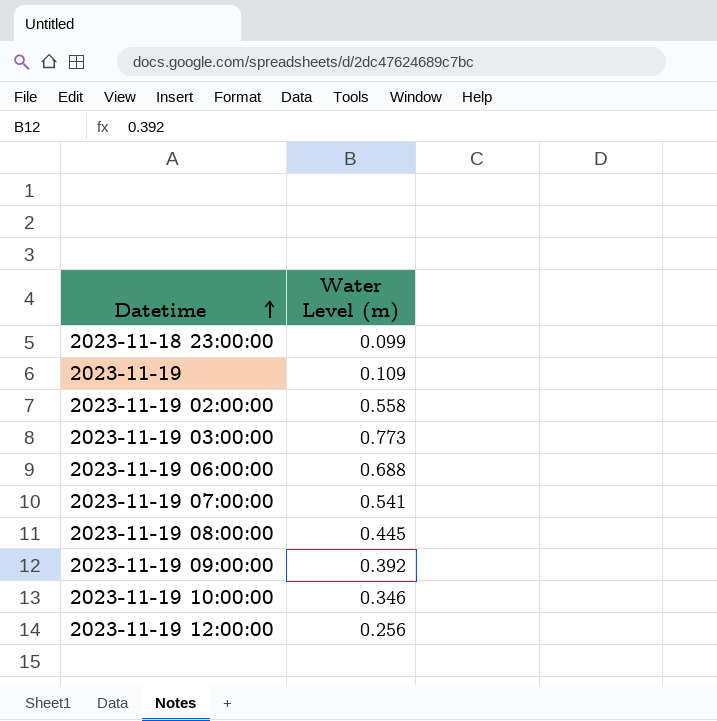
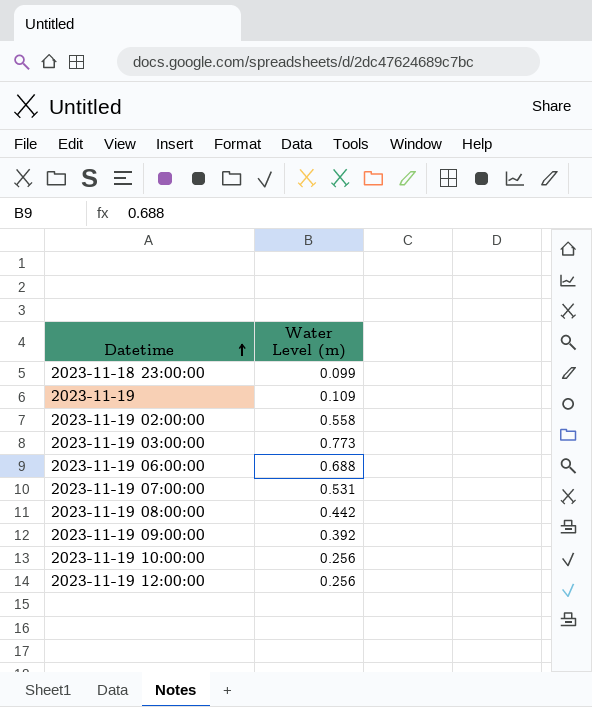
2023-11-19 07:00:00 | Water Level (m): 0.541 -> 0.531
2023-11-19 08:00:00 | Water Level (m): 0.445 -> 0.442
2023-11-19 10:00:00 | Water Level (m): 0.346 -> 0.256

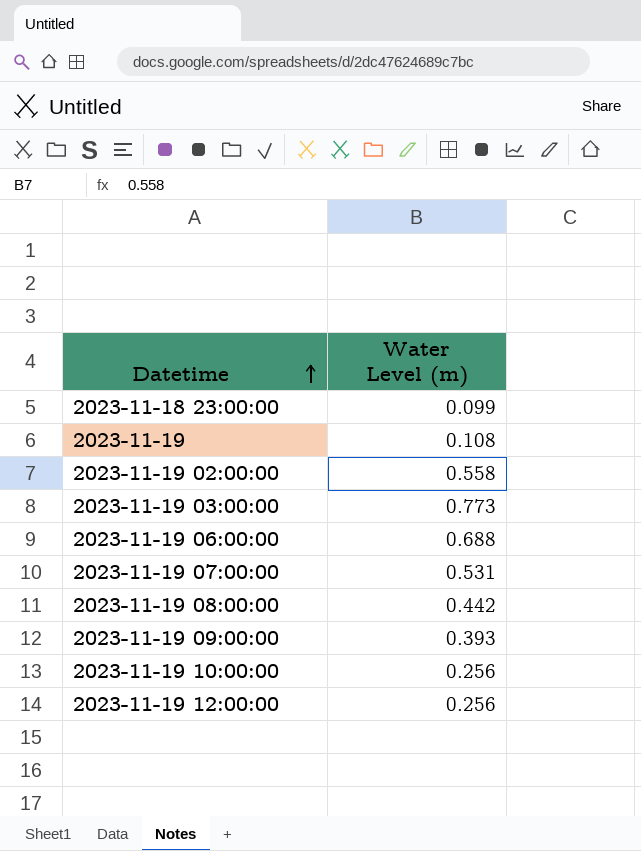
2023-11-19 | Water Level (m): 0.109 -> 0.108
2023-11-19 09:00:00 | Water Level (m): 0.392 -> 0.393

